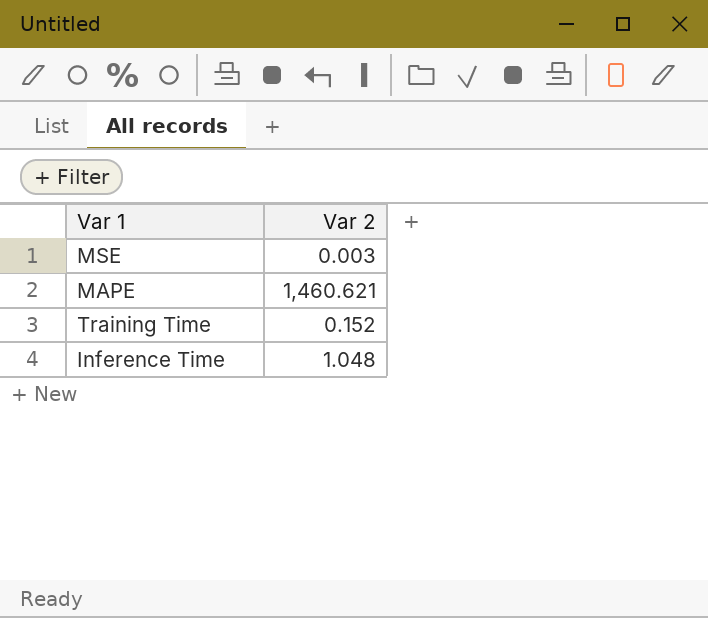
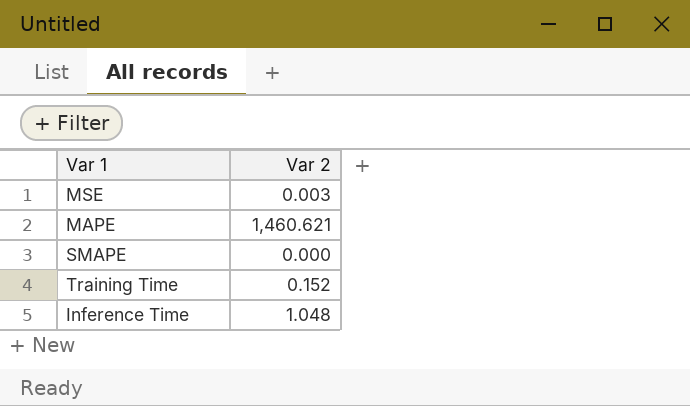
row SMAPE: none -> 0.000

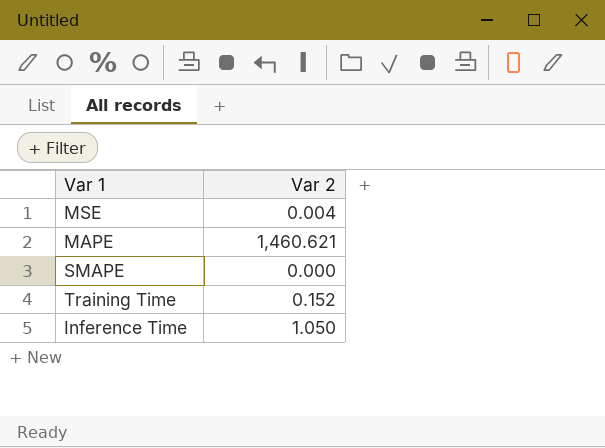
MSE | Var 2: 0.003 -> 0.004
Inference Time | Var 2: 1.048 -> 1.050

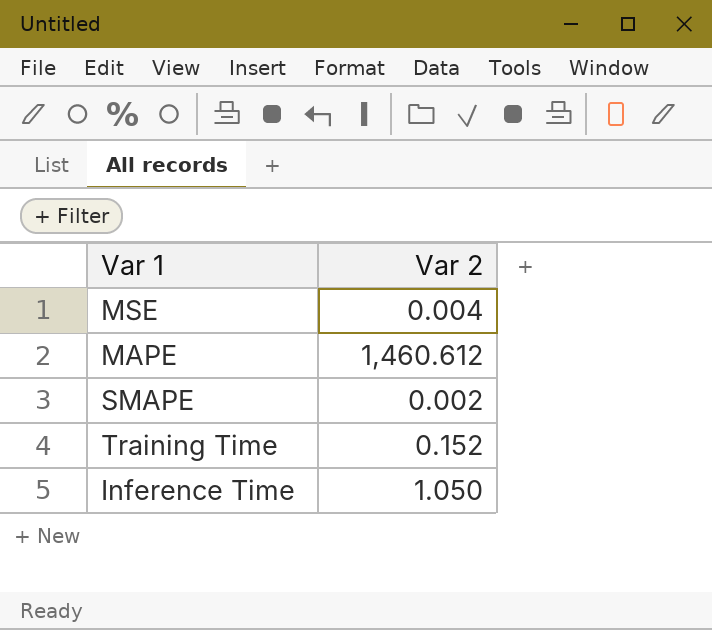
MAPE | Var 2: 1,460.621 -> 1,460.612
SMAPE | Var 2: 0.000 -> 0.002

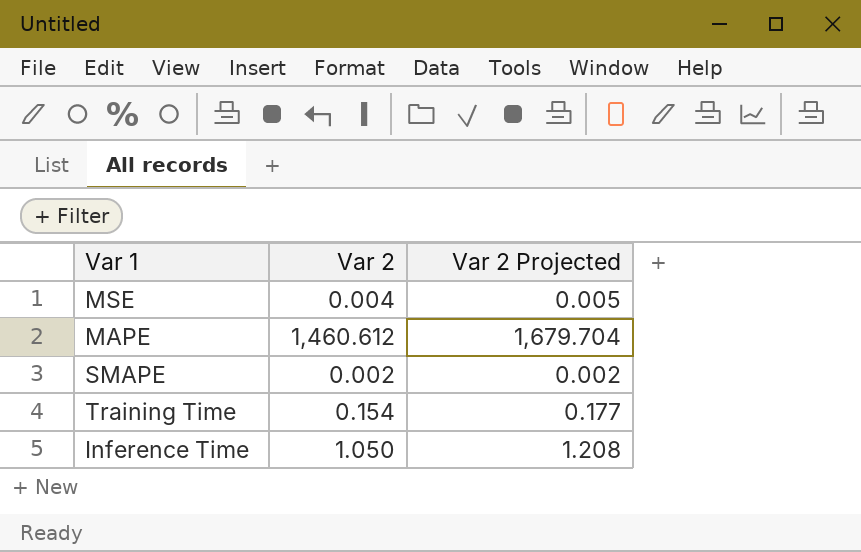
column Var 2 Projected | formula: none -> [Var 2] * 1.15
Training Time | Var 2: 0.152 -> 0.154

